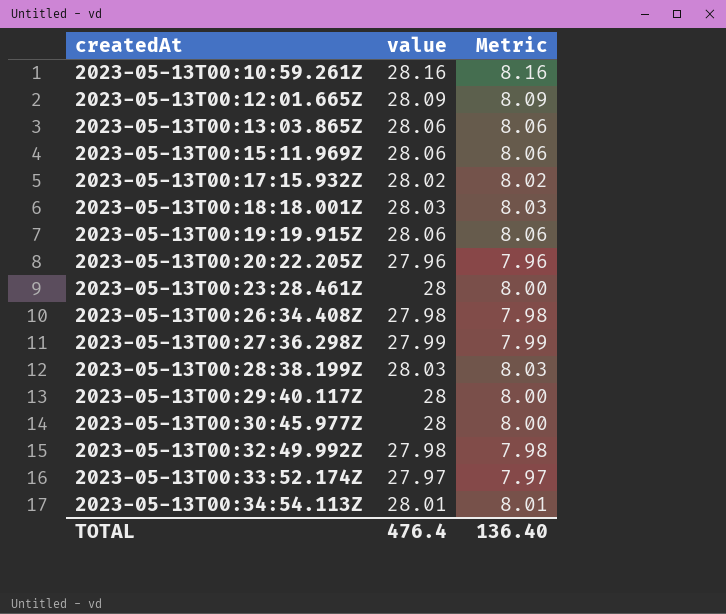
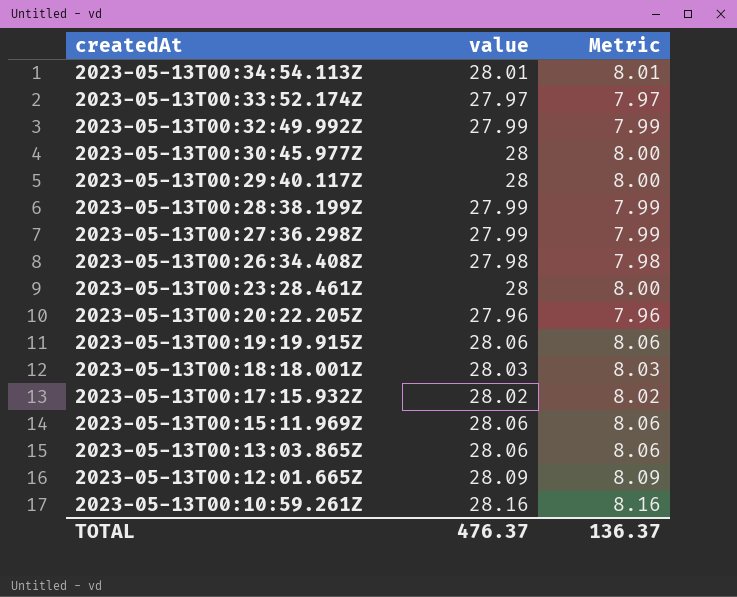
row order: createdAt ascending -> createdAt descending
2023-05-13T00:32:49.992Z | value: 27.98 -> 27.99
2023-05-13T00:32:49.992Z | Metric: 7.98 -> 7.99
2023-05-13T00:28:38.199Z | value: 28.03 -> 27.99
2023-05-13T00:28:38.199Z | Metric: 8.03 -> 7.99
TOTAL | value: 476.4 -> 476.37
TOTAL | Metric: 136.40 -> 136.37

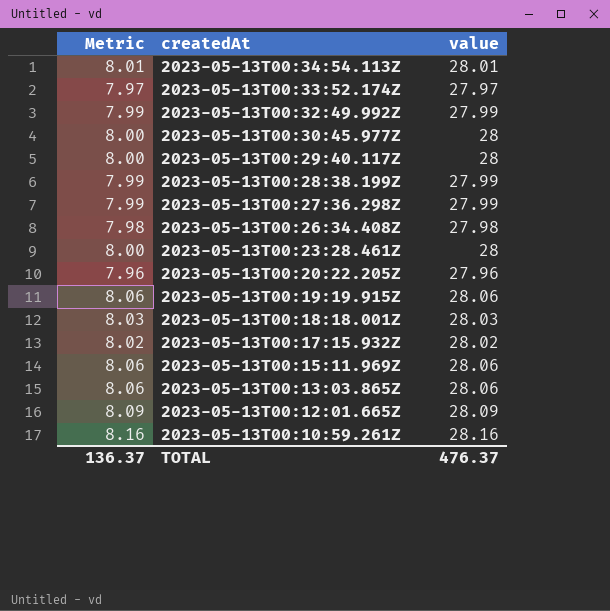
column Metric | position: 3 -> 1

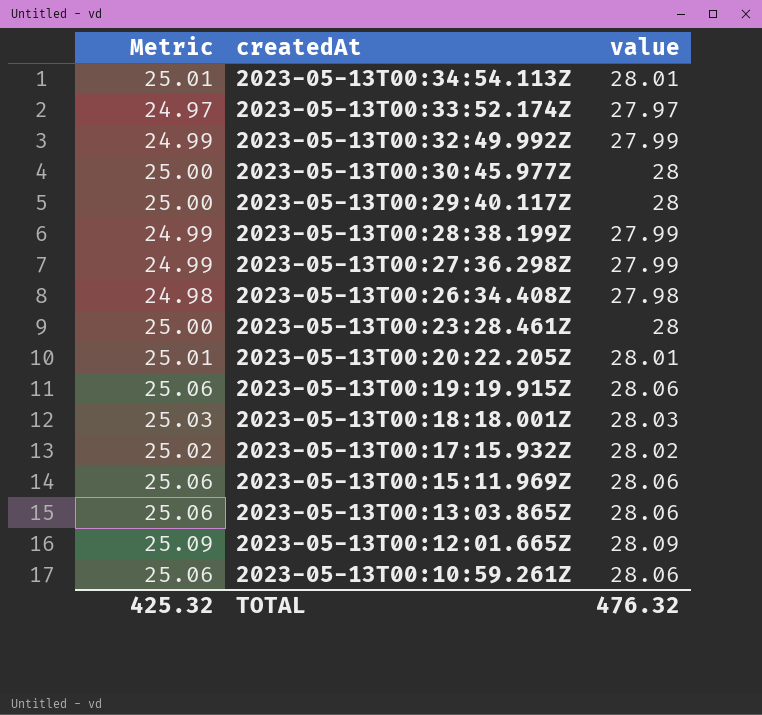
column Metric | formula: [value] - 20 -> [value] - 3
2023-05-13T00:20:22.205Z | value: 27.96 -> 28.01
2023-05-13T00:10:59.261Z | value: 28.16 -> 28.06
TOTAL | Metric: 136.37 -> 425.32
TOTAL | value: 476.37 -> 476.32

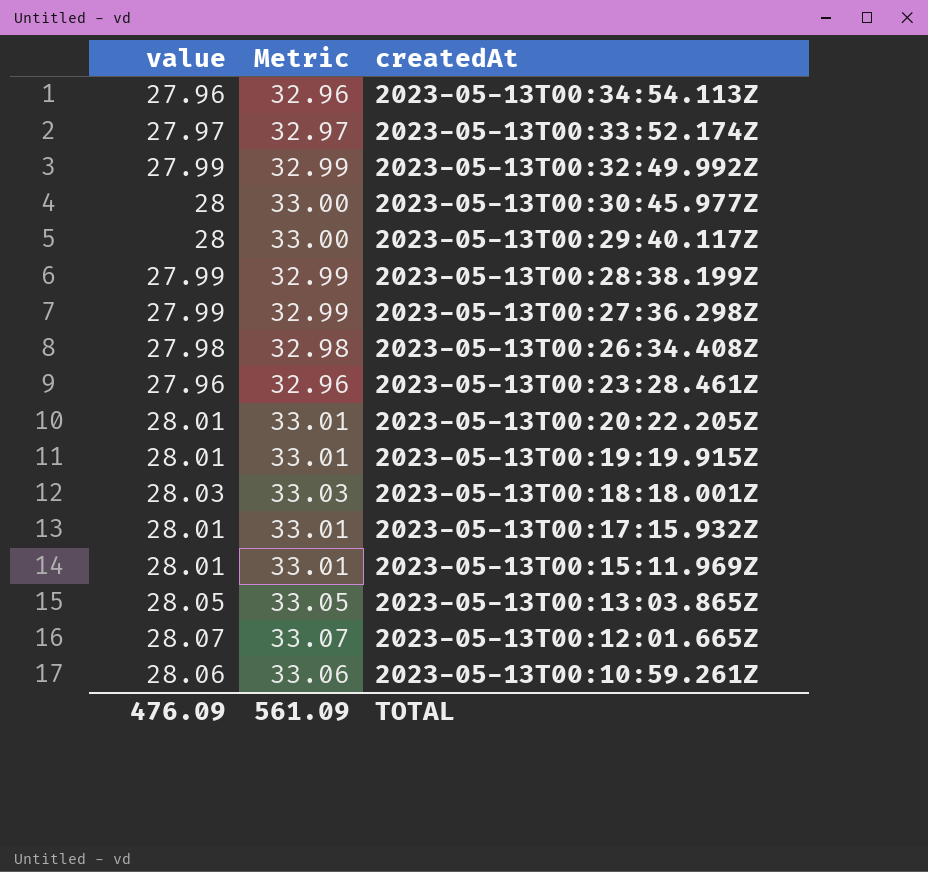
column value | position: 3 -> 1
column Metric | formula: [value] - 3 -> [value] + 5
2023-05-13T00:34:54.113Z | value: 28.01 -> 27.96
2023-05-13T00:23:28.461Z | value: 28 -> 27.96
2023-05-13T00:19:19.915Z | value: 28.06 -> 28.01
2023-05-13T00:17:15.932Z | value: 28.02 -> 28.01
2023-05-13T00:15:11.969Z | value: 28.06 -> 28.01
2023-05-13T00:13:03.865Z | value: 28.06 -> 28.05
2023-05-13T00:12:01.665Z | value: 28.09 -> 28.07
TOTAL | value: 476.32 -> 476.09
TOTAL | Metric: 425.32 -> 561.09

